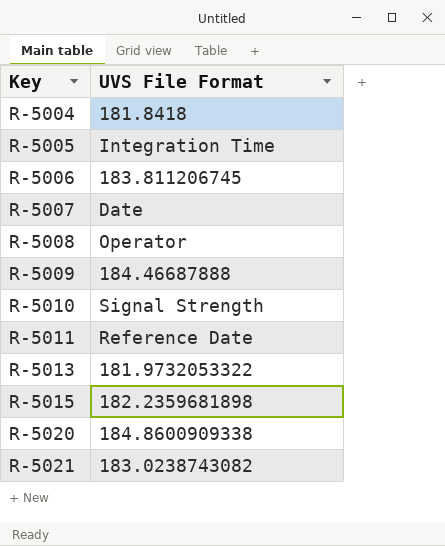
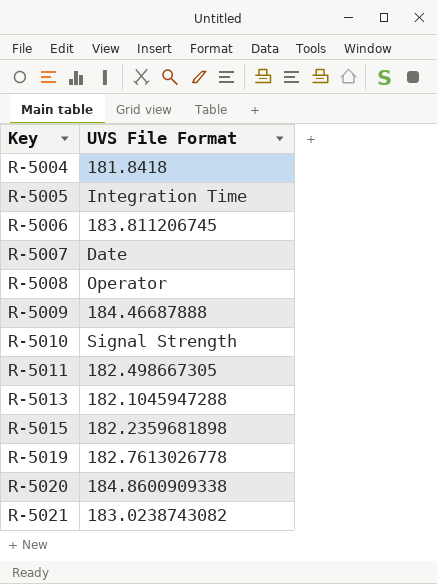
R-5011 | UVS File Format: Reference Date -> 182.498667305
R-5013 | UVS File Format: 181.9732053322 -> 182.1045947288
row R-5019: none -> 182.7613026778

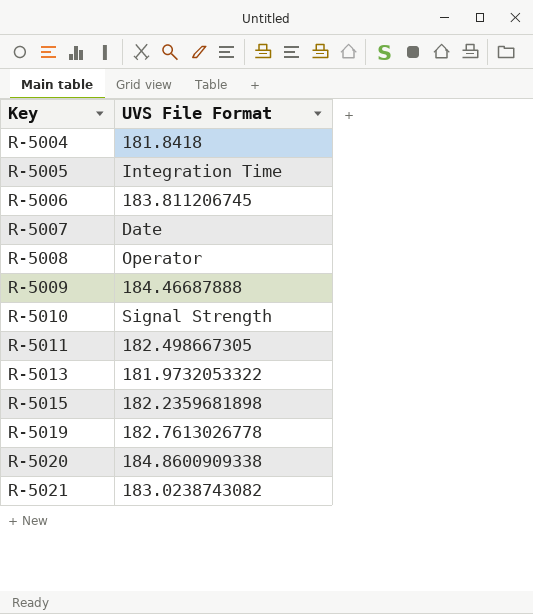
R-5013 | UVS File Format: 182.1045947288 -> 181.9732053322

